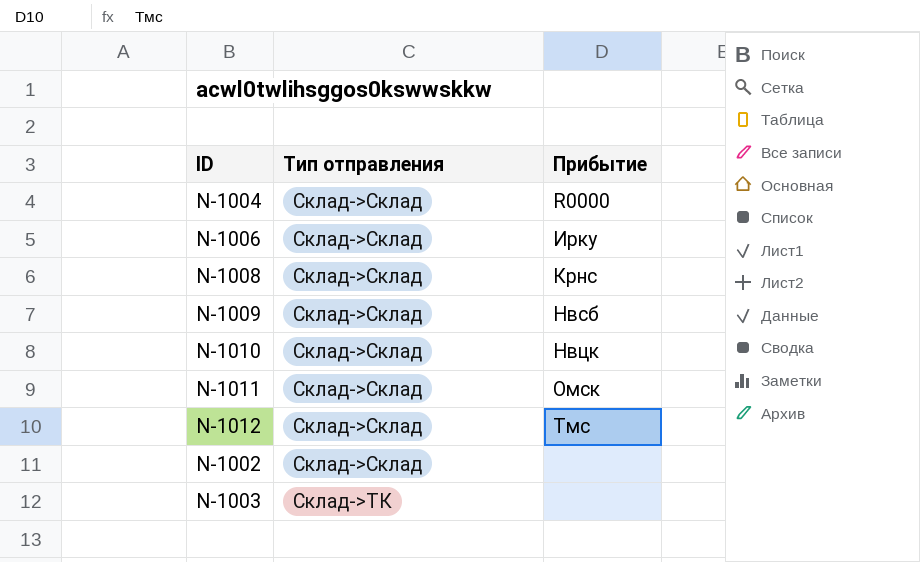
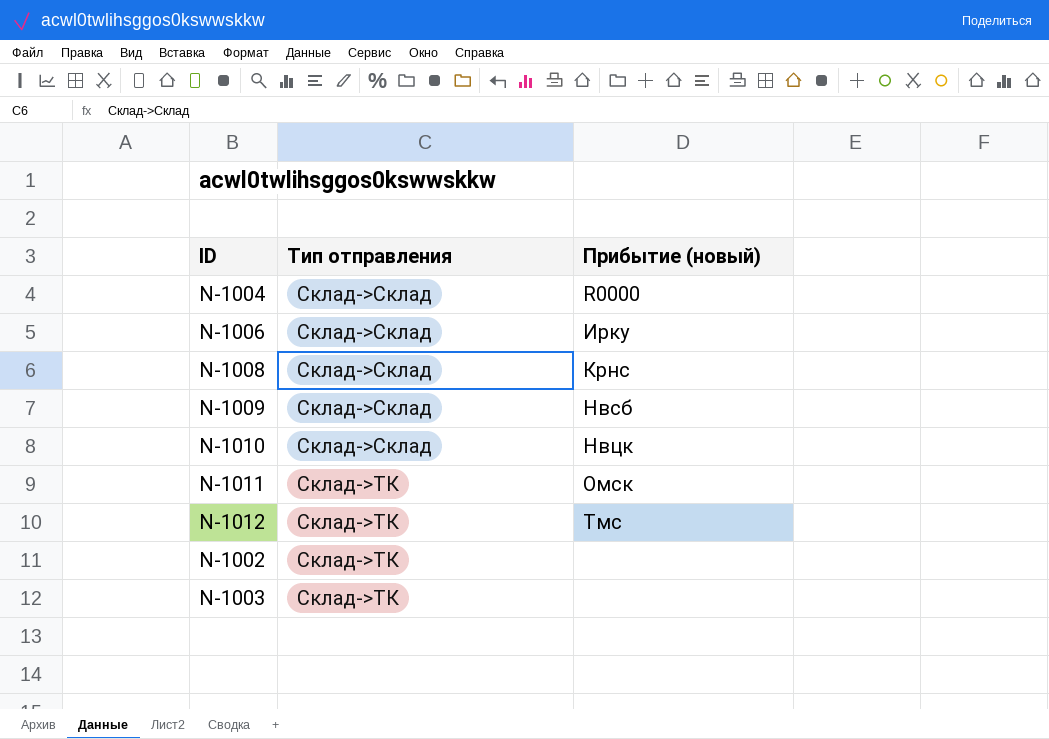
column name: Прибытие -> Прибытие (новый)
N-1011 | Тип отправления: Склад->Склад -> Склад->ТК
N-1012 | Тип отправления: Склад->Склад -> Склад->ТК
N-1002 | Тип отправления: Склад->Склад -> Склад->ТК

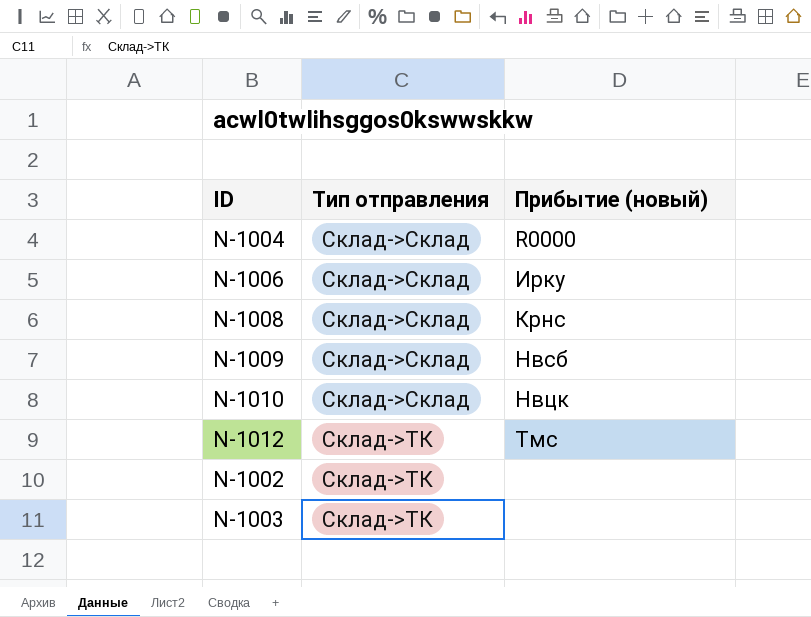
row N-1011: Склад->ТК | Омск -> none

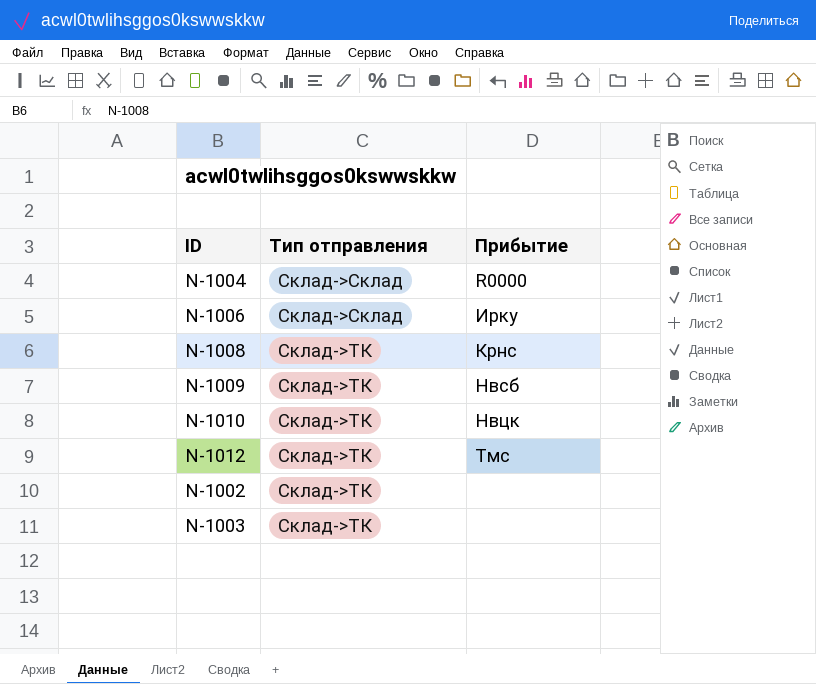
column name: Прибытие (новый) -> Прибытие
N-1008 | Тип отправления: Склад->Склад -> Склад->ТК
N-1009 | Тип отправления: Склад->Склад -> Склад->ТК
N-1010 | Тип отправления: Склад->Склад -> Склад->ТК

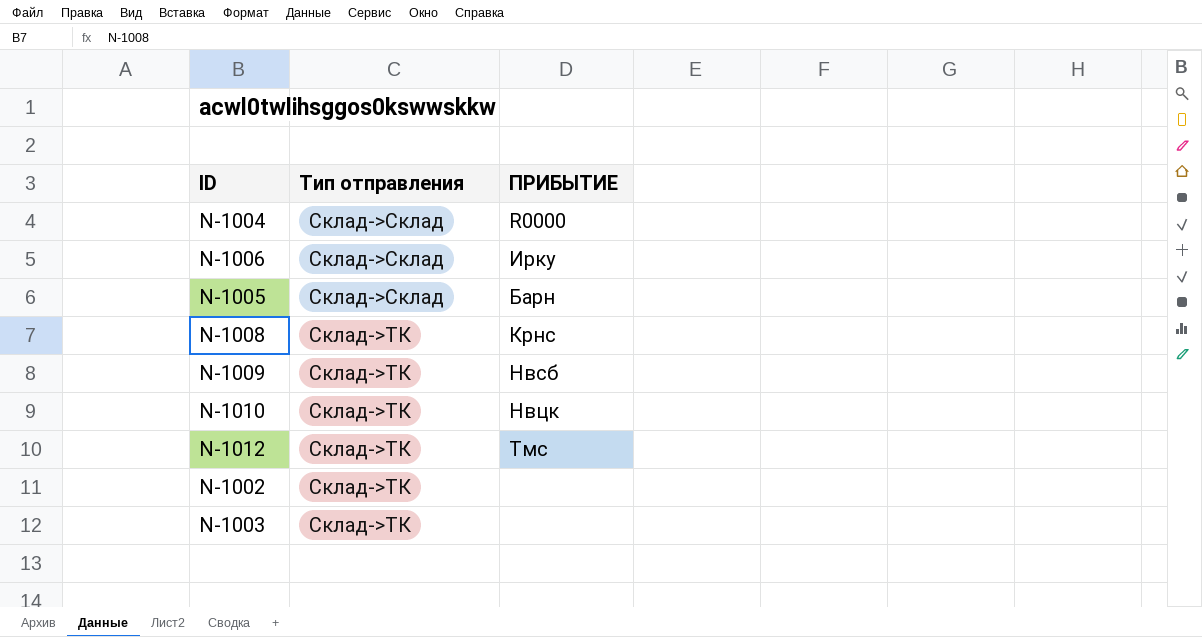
column name: Прибытие -> ПРИБЫТИЕ
row N-1005: none -> Склад->Склад | Барн

